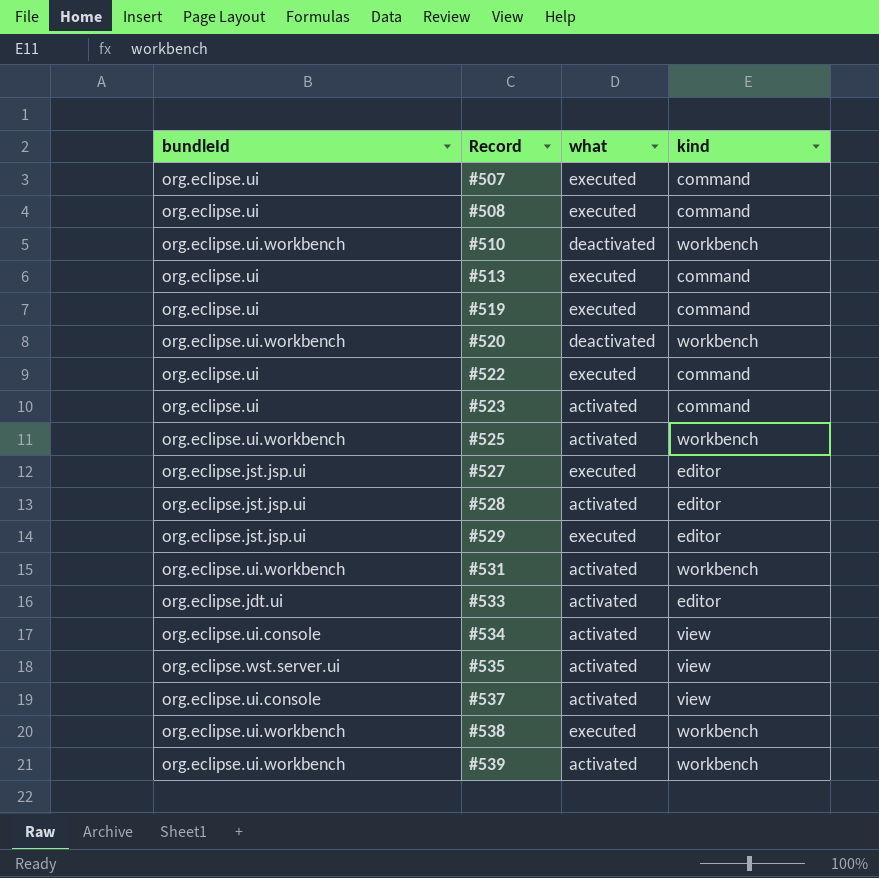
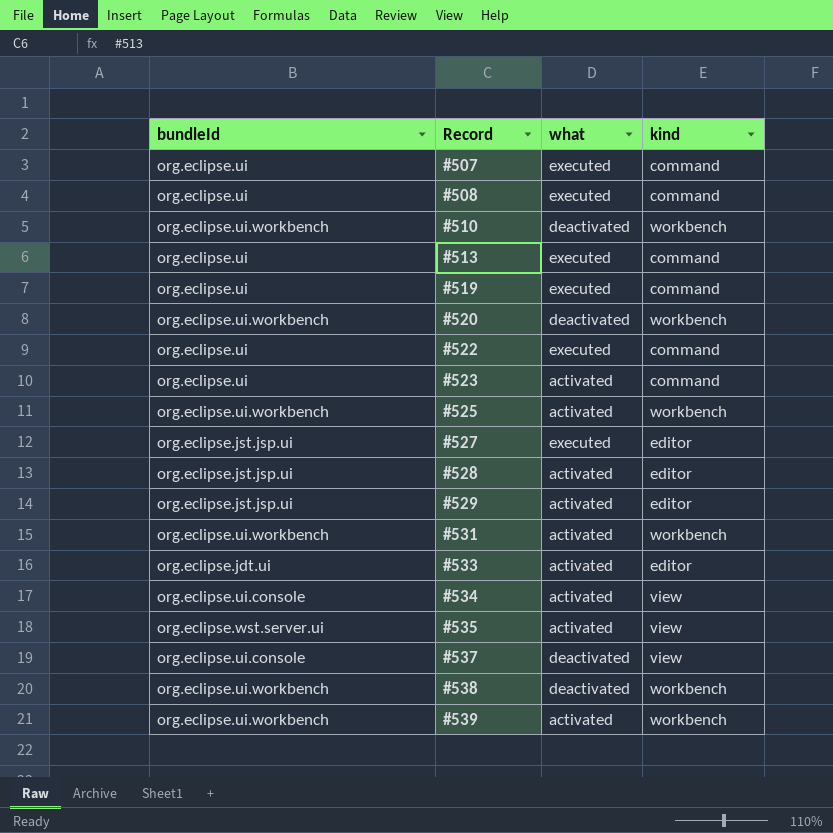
#529 | what: executed -> activated
#537 | what: activated -> deactivated
#538 | what: executed -> deactivated

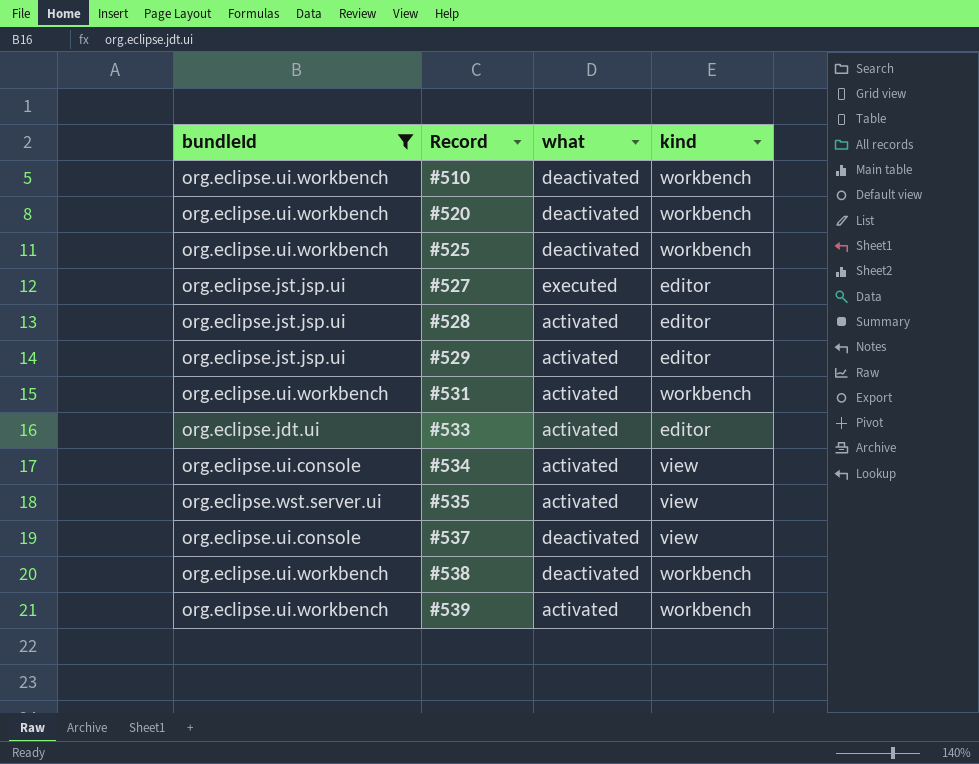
filter: none -> bundleId != org.eclipse.ui
#525 | what: activated -> deactivated

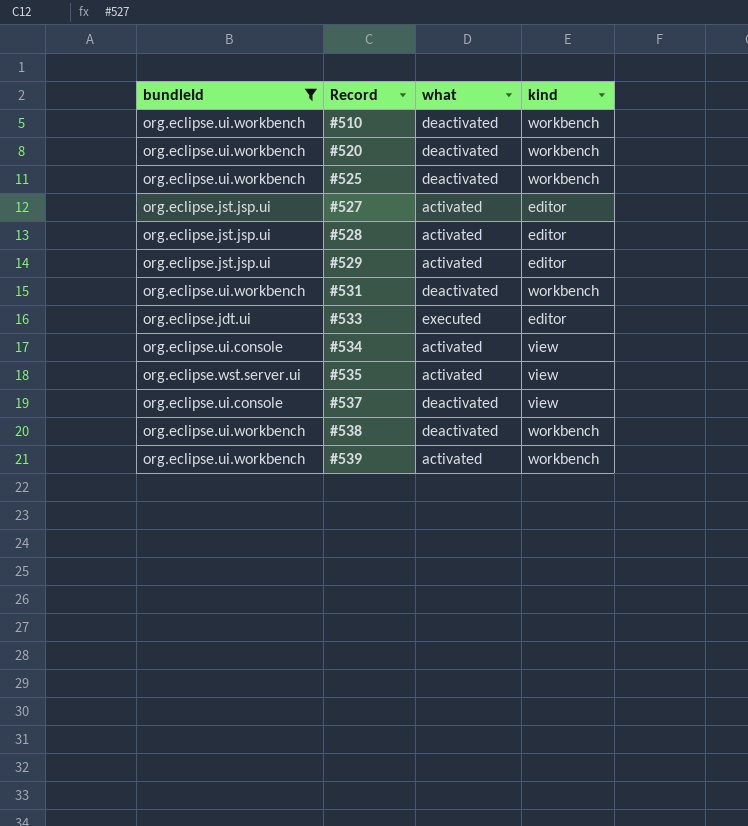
#527 | what: executed -> activated
#531 | what: activated -> deactivated
#533 | what: activated -> executed

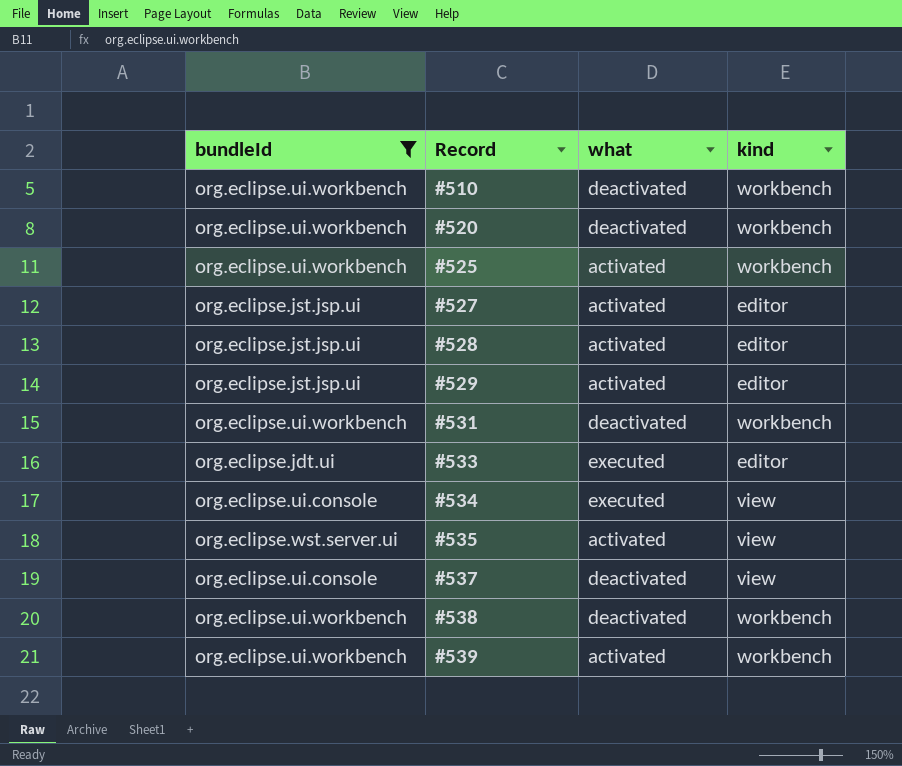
#525 | what: deactivated -> activated
#534 | what: activated -> executed

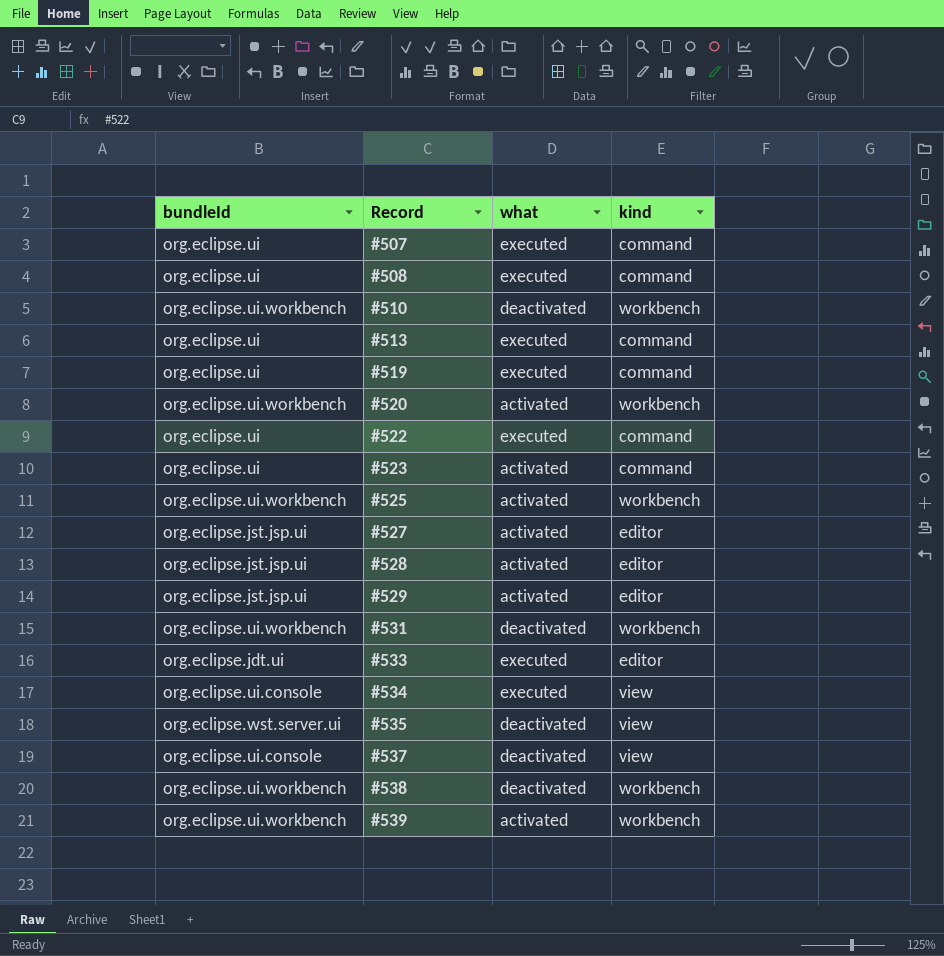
filter: bundleId != org.eclipse.ui -> none
#520 | what: deactivated -> activated
#535 | what: activated -> deactivated

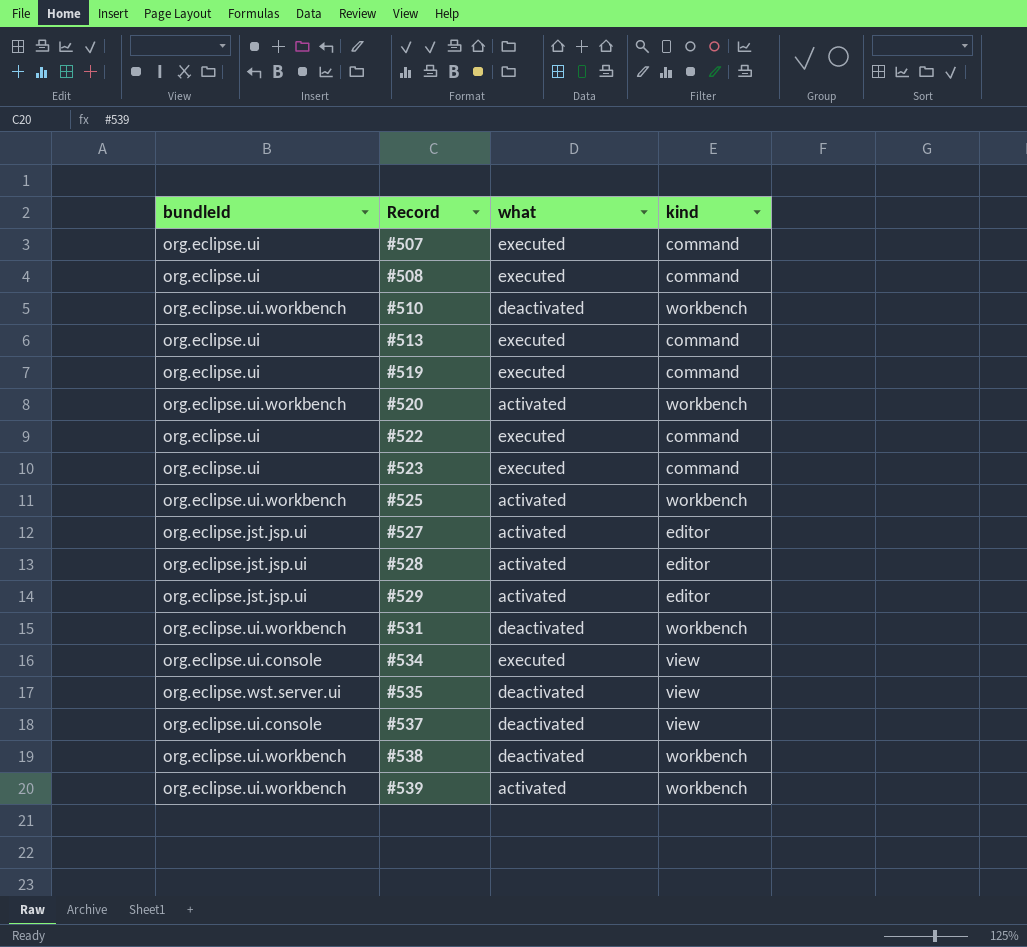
row #533: org.eclipse.jdt.ui | executed | editor -> none
#523 | what: activated -> executed

